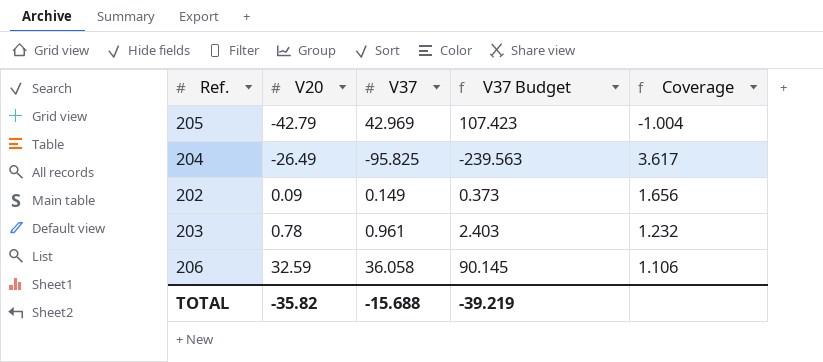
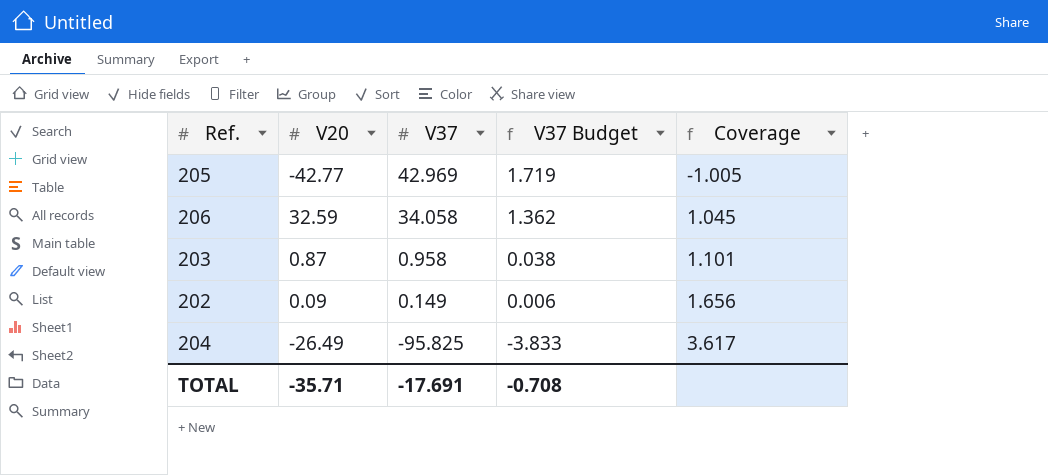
row order: V20 ascending -> V37 descending
column V37 Budget | formula: [V37] * 2.5 -> [V37] * 0.04
205 | V20: -42.79 -> -42.77
205 | Coverage: -1.004 -> -1.005
206 | V37: 36.058 -> 34.058
206 | Coverage: 1.106 -> 1.045
203 | V20: 0.78 -> 0.87
203 | V37: 0.961 -> 0.958
203 | Coverage: 1.232 -> 1.101
TOTAL | V20: -35.82 -> -35.71
TOTAL | V37: -15.688 -> -17.691
TOTAL | V37 Budget: -39.219 -> -0.708

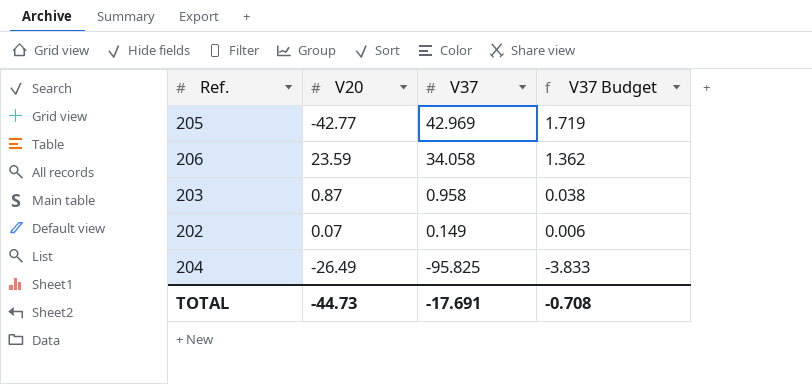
column Coverage | formula: [V37] / [V20] -> none
206 | V20: 32.59 -> 23.59
202 | V20: 0.09 -> 0.07
TOTAL | V20: -35.71 -> -44.73

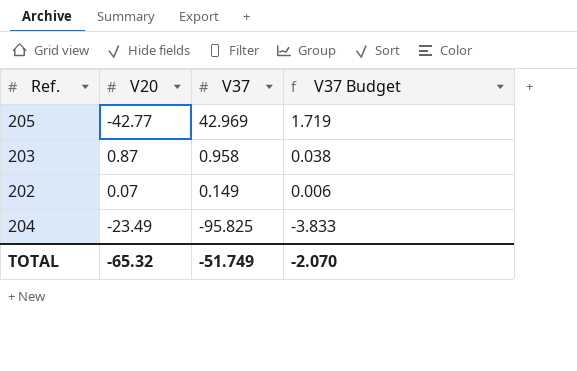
row 206: 23.59 | 34.058 | 1.362 -> none
204 | V20: -26.49 -> -23.49
TOTAL | V20: -44.73 -> -65.32
TOTAL | V37: -17.691 -> -51.749
TOTAL | V37 Budget: -0.708 -> -2.070

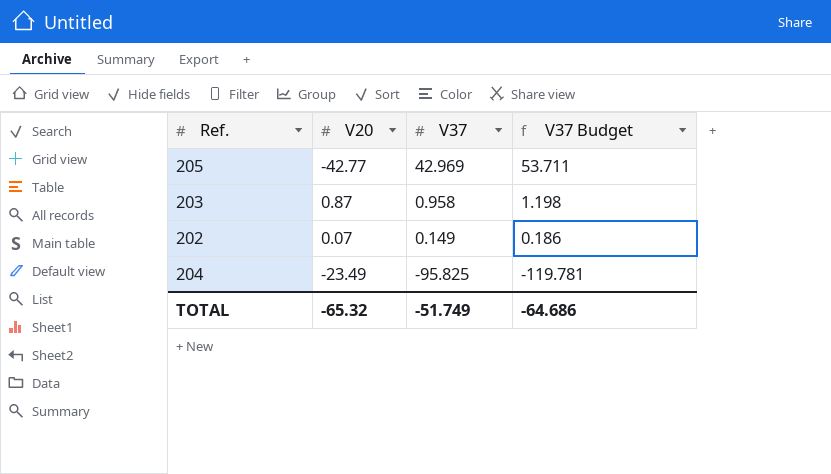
column V37 Budget | formula: [V37] * 0.04 -> [V37] * 1.25
TOTAL | V37 Budget: -2.070 -> -64.686

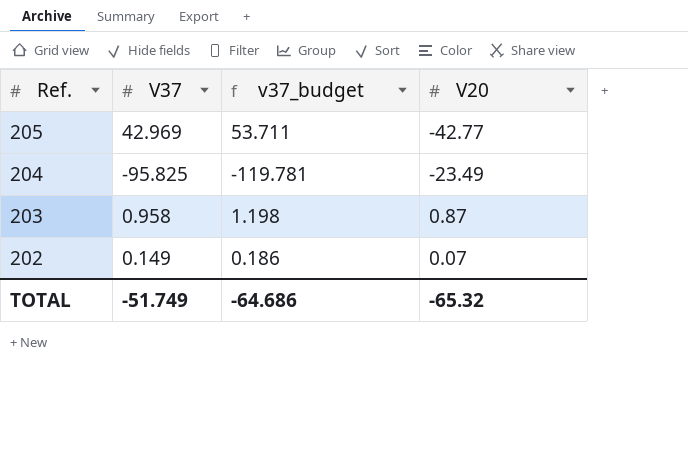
row order: V37 descending -> Ref. descending
column name: V37 Budget -> v37_budget
column V20 | position: 2 -> 4

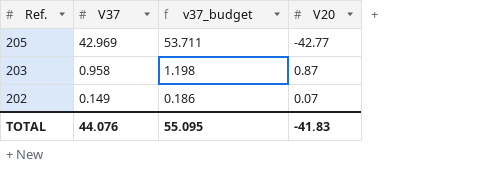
row 204: -95.825 | -119.781 | -23.49 -> none
TOTAL | V37: -51.749 -> 44.076
TOTAL | v37_budget: -64.686 -> 55.095
TOTAL | V20: -65.32 -> -41.83

